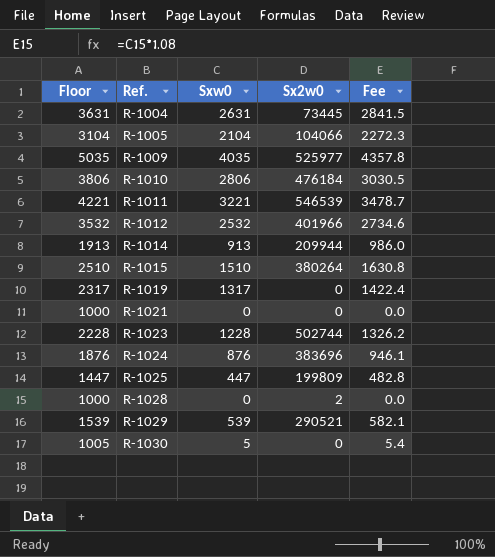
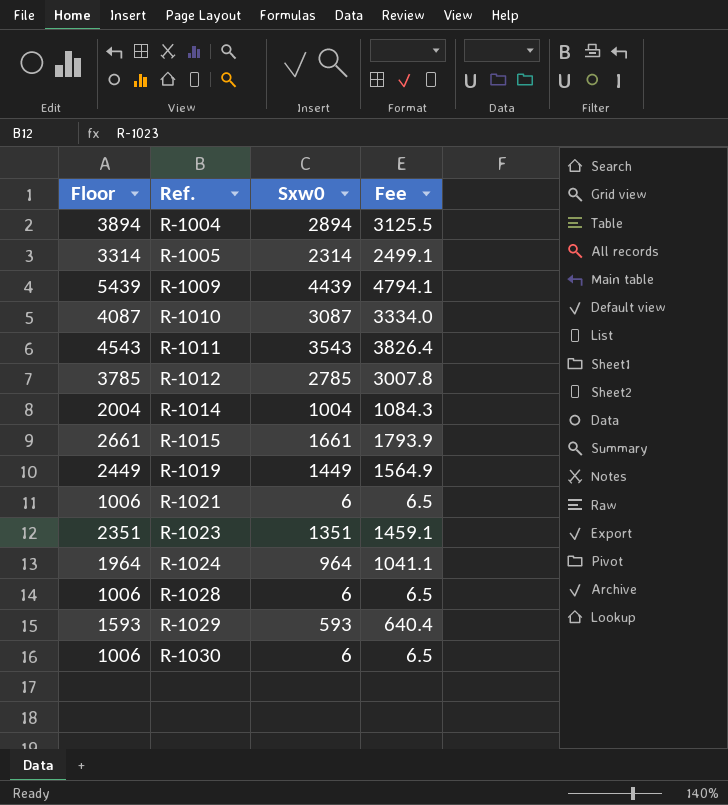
column Sx2w0 | position: 4 -> none
row R-1025: 1447 | 447 | 199809 | 482.8 -> none
R-1004 | Floor: 3631 -> 3894
R-1004 | Sxw0: 2631 -> 2894
R-1004 | Fee: 2841.5 -> 3125.5
R-1005 | Floor: 3104 -> 3314
R-1005 | Sxw0: 2104 -> 2314
R-1005 | Fee: 2272.3 -> 2499.1
R-1009 | Floor: 5035 -> 5439
R-1009 | Sxw0: 4035 -> 4439
R-1009 | Fee: 4357.8 -> 4794.1
R-1010 | Floor: 3806 -> 4087
R-1010 | Sxw0: 2806 -> 3087
R-1010 | Fee: 3030.5 -> 3334.0
R-1011 | Floor: 4221 -> 4543
R-1011 | Sxw0: 3221 -> 3543
R-1011 | Fee: 3478.7 -> 3826.4
R-1012 | Floor: 3532 -> 3785
R-1012 | Sxw0: 2532 -> 2785
R-1012 | Fee: 2734.6 -> 3007.8
R-1014 | Floor: 1913 -> 2004
R-1014 | Sxw0: 913 -> 1004
R-1014 | Fee: 986.0 -> 1084.3
R-1015 | Floor: 2510 -> 2661
R-1015 | Sxw0: 1510 -> 1661
R-1015 | Fee: 1630.8 -> 1793.9
R-1019 | Floor: 2317 -> 2449
R-1019 | Sxw0: 1317 -> 1449
R-1019 | Fee: 1422.4 -> 1564.9
R-1021 | Floor: 1000 -> 1006
R-1021 | Sxw0: 0 -> 6
R-1021 | Fee: 0.0 -> 6.5
R-1023 | Floor: 2228 -> 2351
R-1023 | Sxw0: 1228 -> 1351
R-1023 | Fee: 1326.2 -> 1459.1
R-1024 | Floor: 1876 -> 1964
R-1024 | Sxw0: 876 -> 964
R-1024 | Fee: 946.1 -> 1041.1
R-1028 | Floor: 1000 -> 1006
R-1028 | Sxw0: 0 -> 6
R-1028 | Fee: 0.0 -> 6.5
R-1029 | Floor: 1539 -> 1593
R-1029 | Sxw0: 539 -> 593
R-1029 | Fee: 582.1 -> 640.4
R-1030 | Floor: 1005 -> 1006
R-1030 | Sxw0: 5 -> 6
R-1030 | Fee: 5.4 -> 6.5

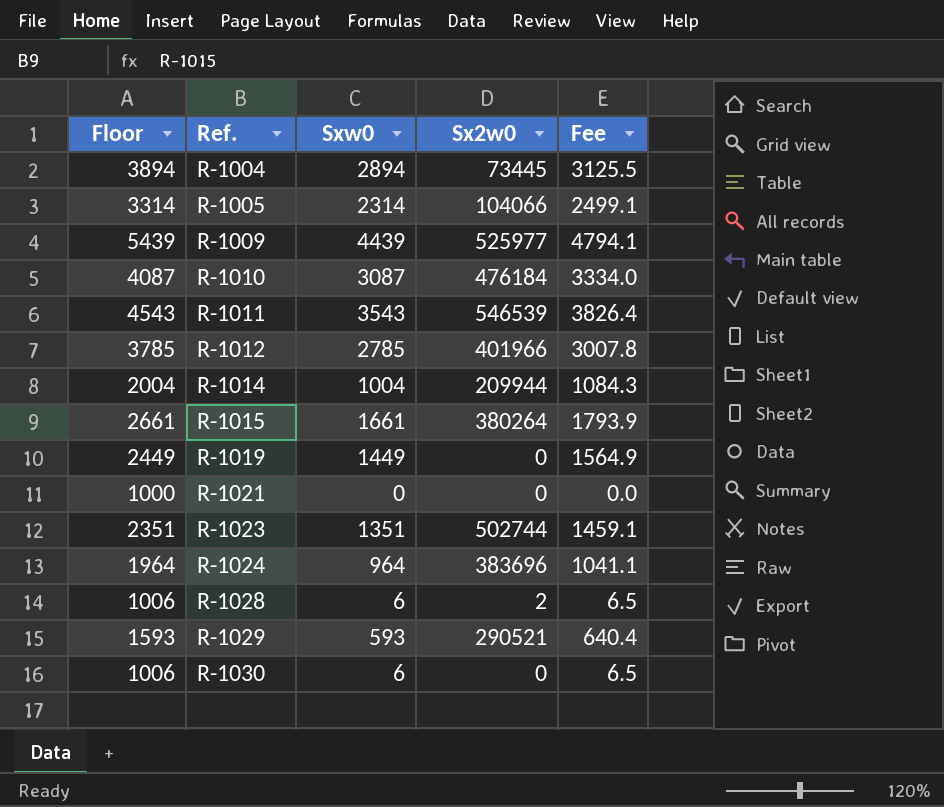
column Sx2w0 | position: none -> 4
R-1021 | Floor: 1006 -> 1000
R-1021 | Sxw0: 6 -> 0
R-1021 | Fee: 6.5 -> 0.0

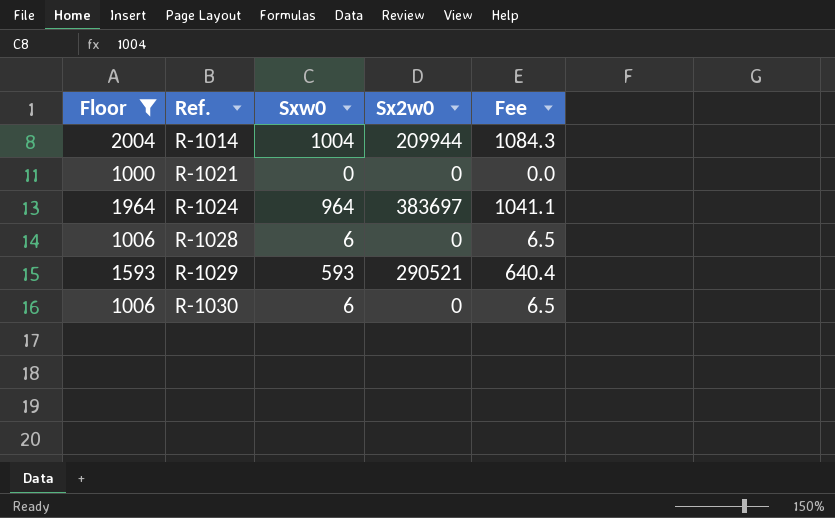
filter: none -> Floor <= 2004
R-1024 | Sx2w0: 383696 -> 383697
R-1028 | Sx2w0: 2 -> 0

